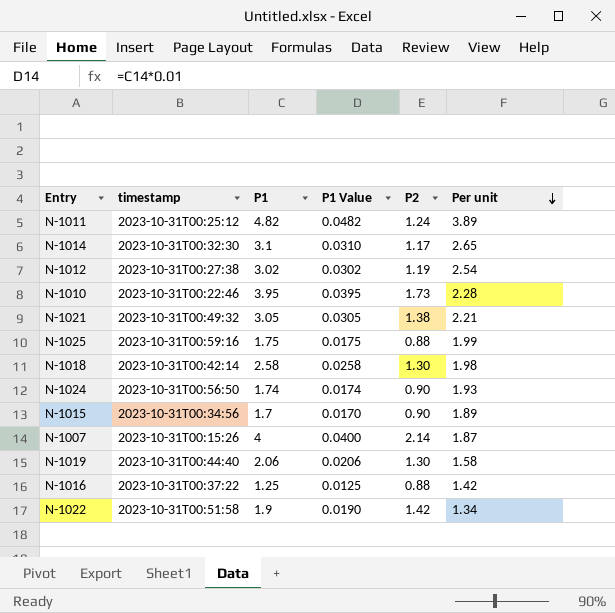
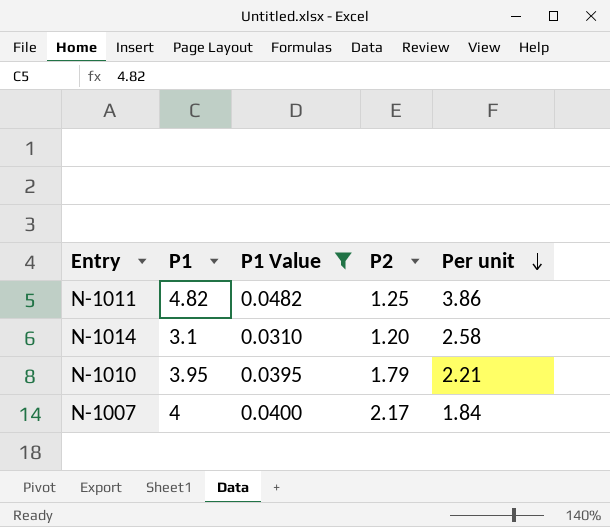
filter: none -> P1 Value >= 0.0310
column timestamp | position: 2 -> none
N-1011 | P2: 1.24 -> 1.25
N-1011 | Per unit: 3.89 -> 3.86
N-1014 | P2: 1.17 -> 1.20
N-1014 | Per unit: 2.65 -> 2.58
N-1010 | P2: 1.73 -> 1.79
N-1010 | Per unit: 2.28 -> 2.21
N-1007 | P2: 2.14 -> 2.17
N-1007 | Per unit: 1.87 -> 1.84

